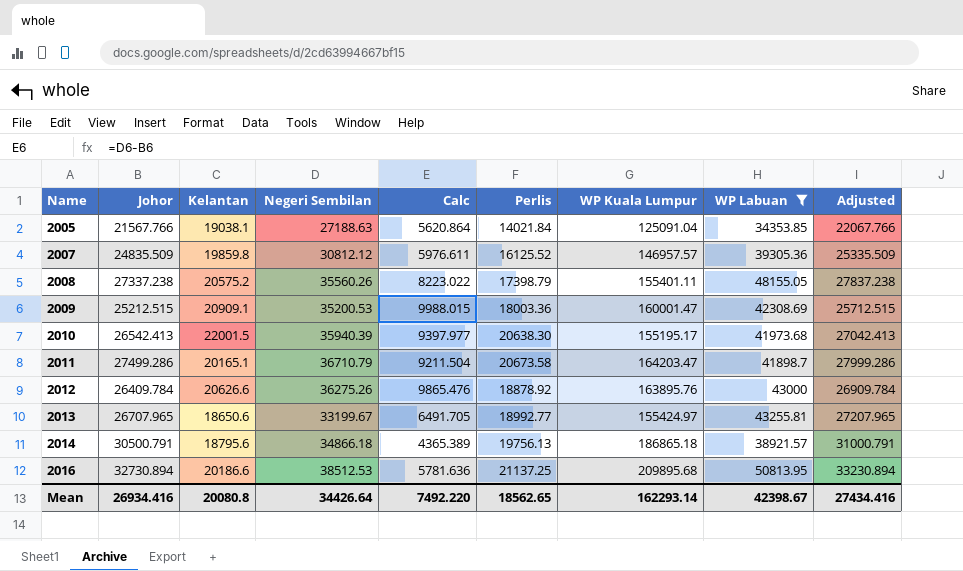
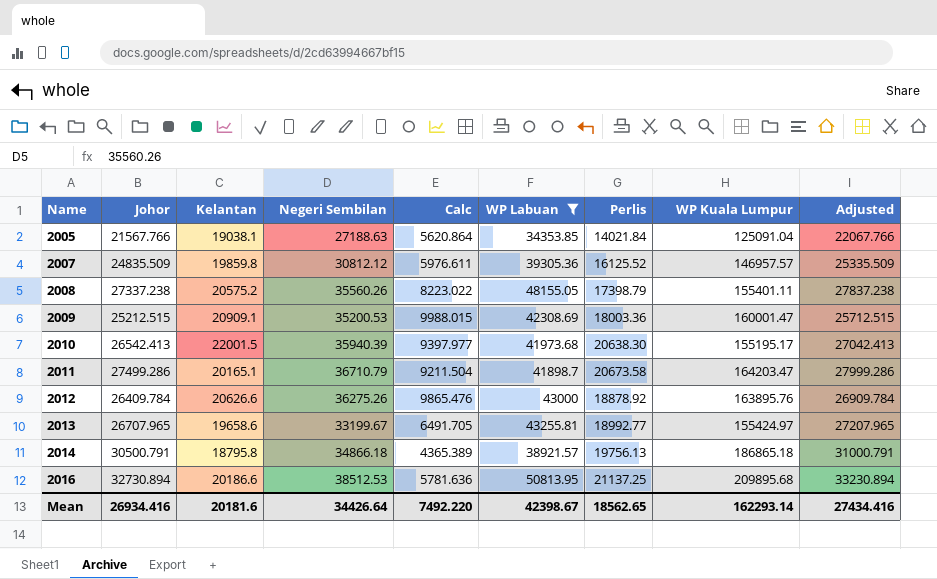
column WP Labuan | position: 8 -> 6
2013 | Kelantan: 18650.6 -> 19658.6
2014 | Kelantan: 18795.6 -> 18795.8
Mean | Kelantan: 20080.8 -> 20181.6

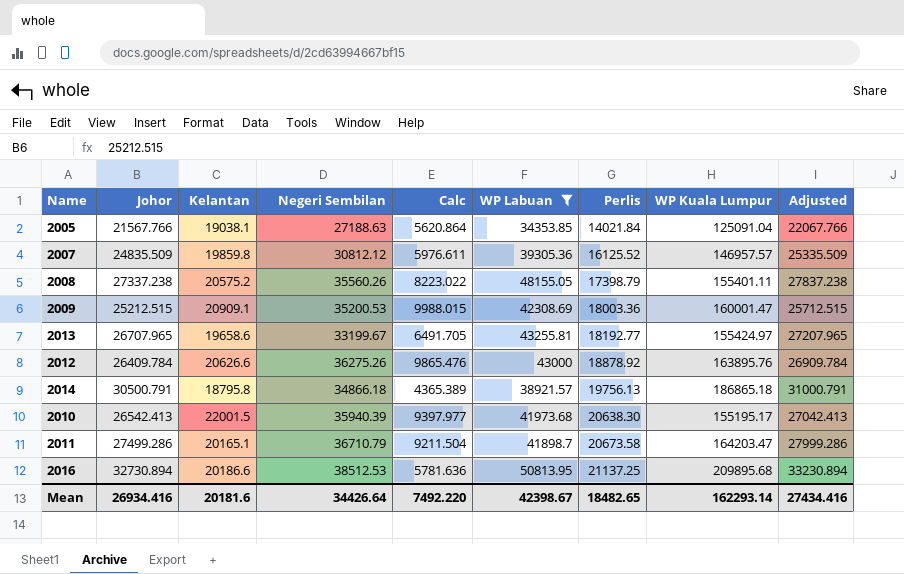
row order: Name ascending -> Perlis ascending
2013 | Perlis: 18992.77 -> 18192.77
Mean | Perlis: 18562.65 -> 18482.65

